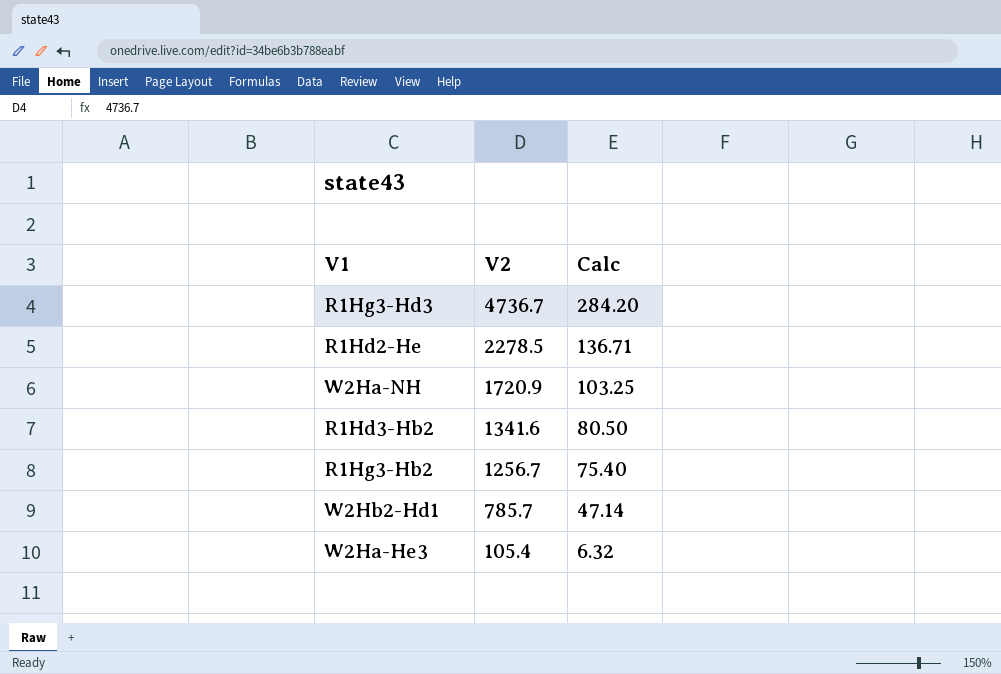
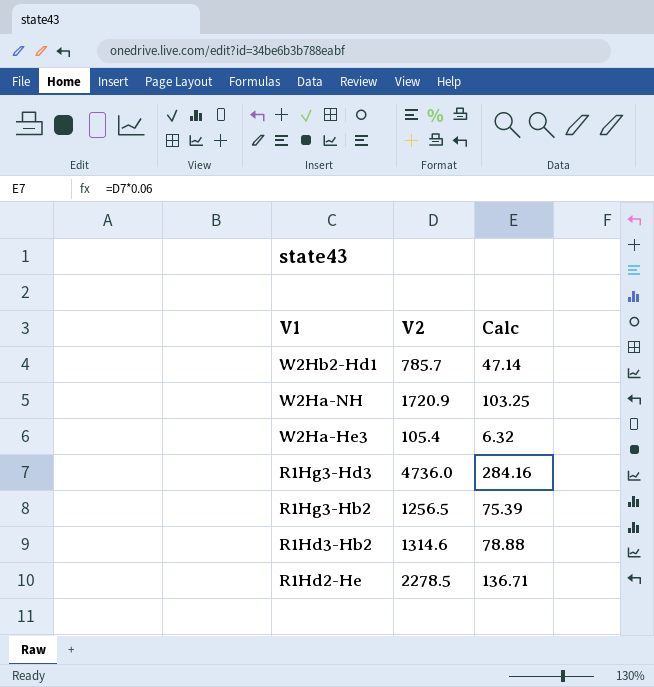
row order: V2 descending -> V1 descending
R1Hg3-Hd3 | V2: 4736.7 -> 4736.0
R1Hg3-Hd3 | Calc: 284.20 -> 284.16
R1Hg3-Hb2 | V2: 1256.7 -> 1256.5
R1Hg3-Hb2 | Calc: 75.40 -> 75.39
R1Hd3-Hb2 | V2: 1341.6 -> 1314.6
R1Hd3-Hb2 | Calc: 80.50 -> 78.88

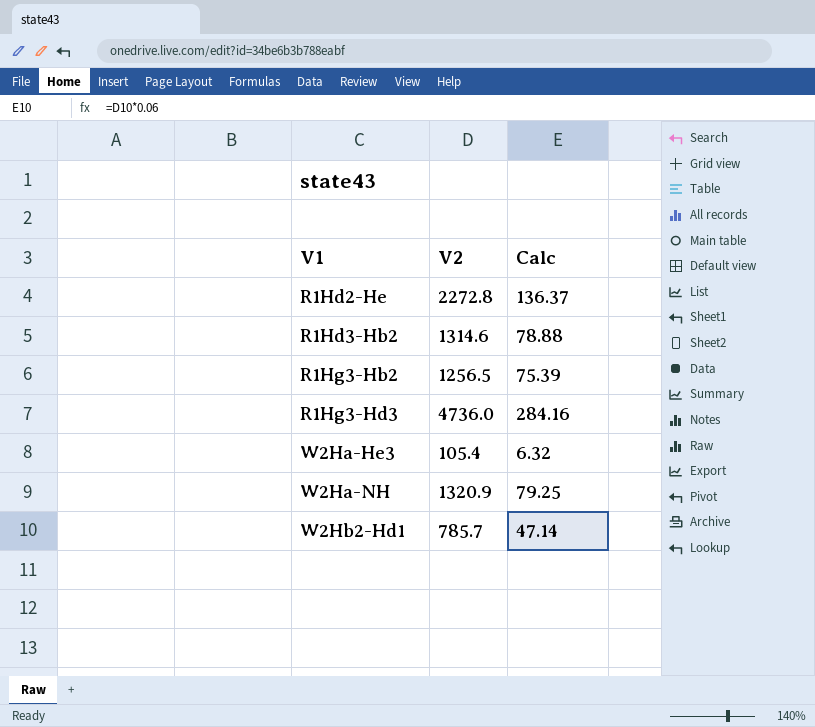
row order: V1 descending -> V1 ascending
R1Hd2-He | V2: 2278.5 -> 2272.8
R1Hd2-He | Calc: 136.71 -> 136.37
W2Ha-NH | V2: 1720.9 -> 1320.9
W2Ha-NH | Calc: 103.25 -> 79.25

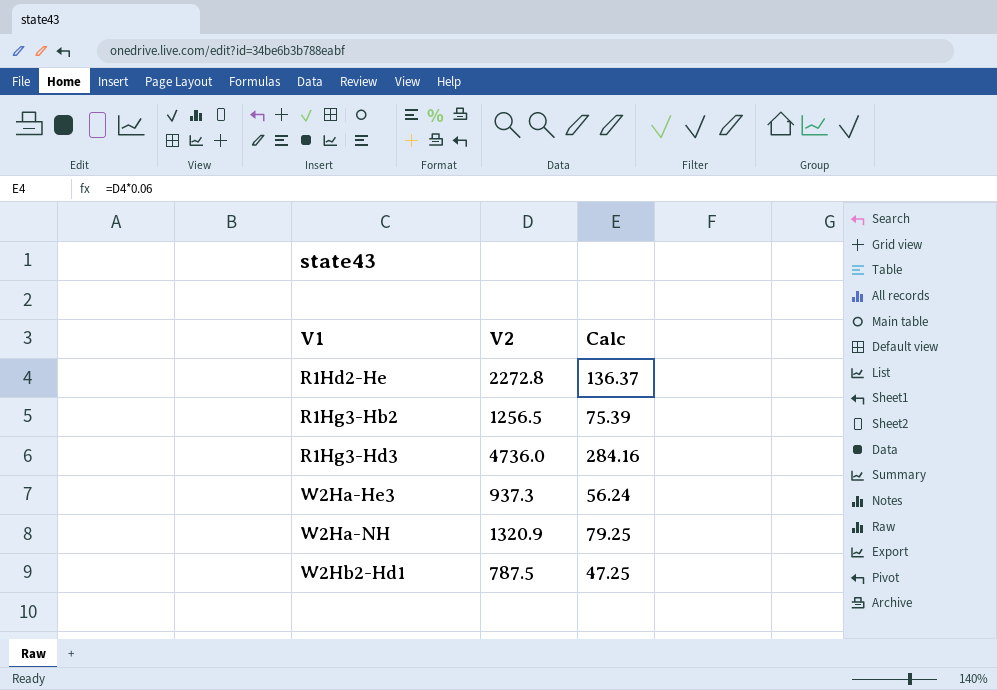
row R1Hd3-Hb2: 1314.6 | 78.88 -> none
W2Ha-He3 | V2: 105.4 -> 937.3
W2Ha-He3 | Calc: 6.32 -> 56.24
W2Hb2-Hd1 | V2: 785.7 -> 787.5
W2Hb2-Hd1 | Calc: 47.14 -> 47.25

